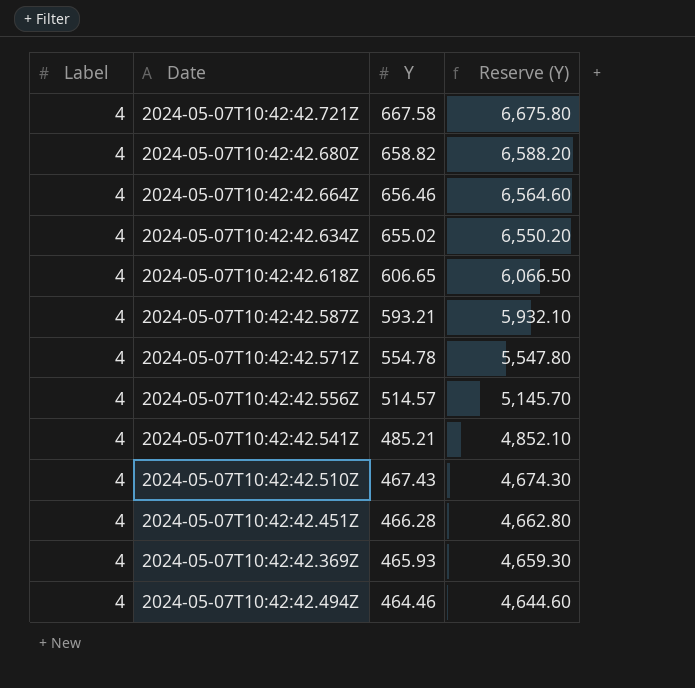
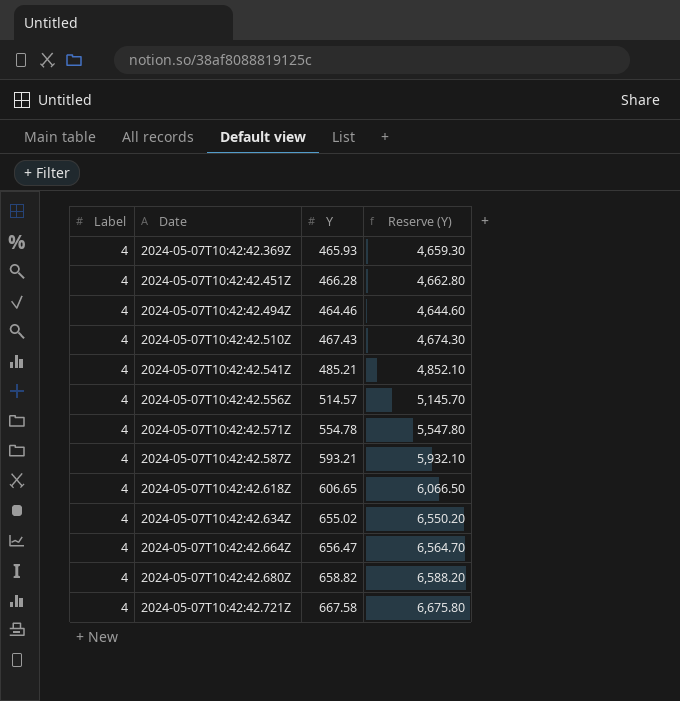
row order: Y descending -> Date ascending
2024-05-07T10:42:42.664Z | Y: 656.46 -> 656.47
2024-05-07T10:42:42.664Z | Reserve (Y): 6,564.60 -> 6,564.70

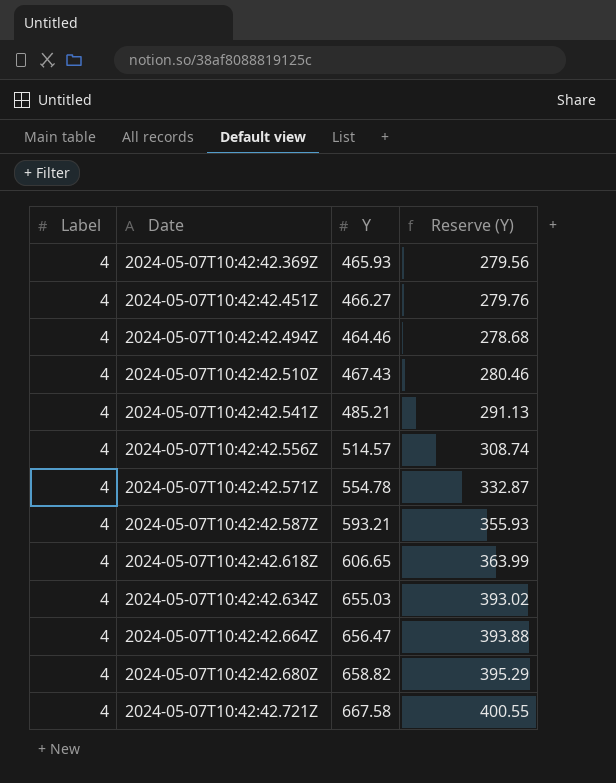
column Reserve (Y) | formula: [Y] * 10 -> [Y] * 0.6
2024-05-07T10:42:42.451Z | Y: 466.28 -> 466.27
2024-05-07T10:42:42.634Z | Y: 655.02 -> 655.03

